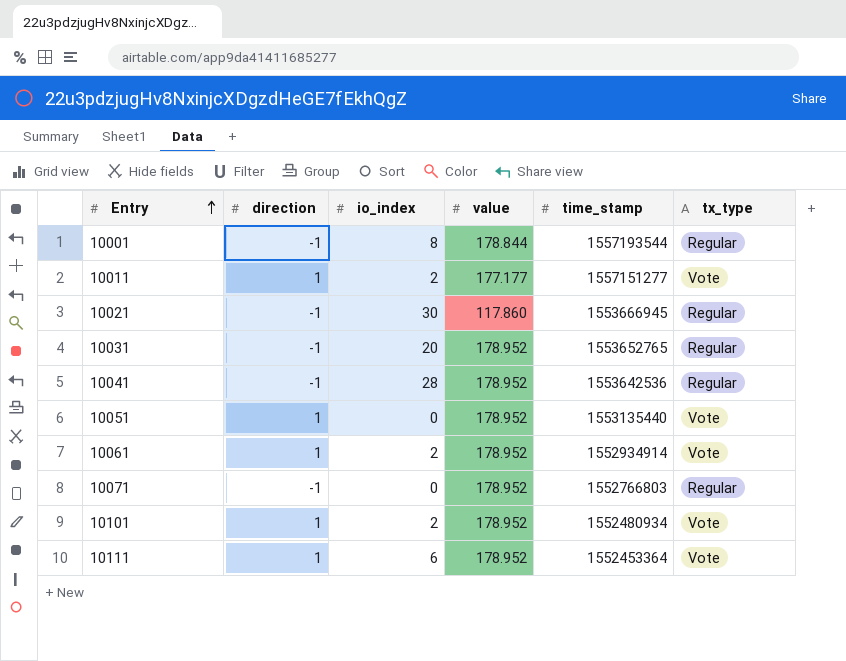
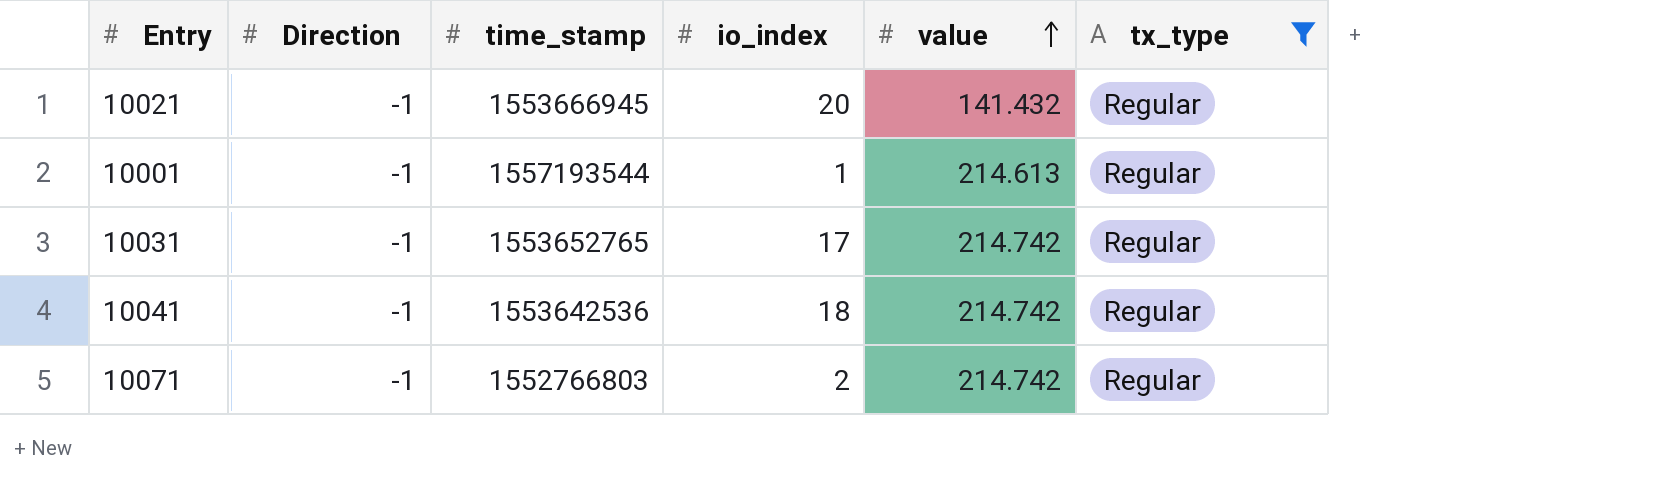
filter: none -> tx_type = Regular
row order: Entry ascending -> value ascending
column name: direction -> Direction
column time_stamp | position: 5 -> 3
10021 | io_index: 30 -> 20
10021 | value: 117.860 -> 141.432
10001 | io_index: 8 -> 1
10001 | value: 178.844 -> 214.613
10031 | io_index: 20 -> 17
10031 | value: 178.952 -> 214.742
10041 | io_index: 28 -> 18
10041 | value: 178.952 -> 214.742
10071 | io_index: 0 -> 2
10071 | value: 178.952 -> 214.742

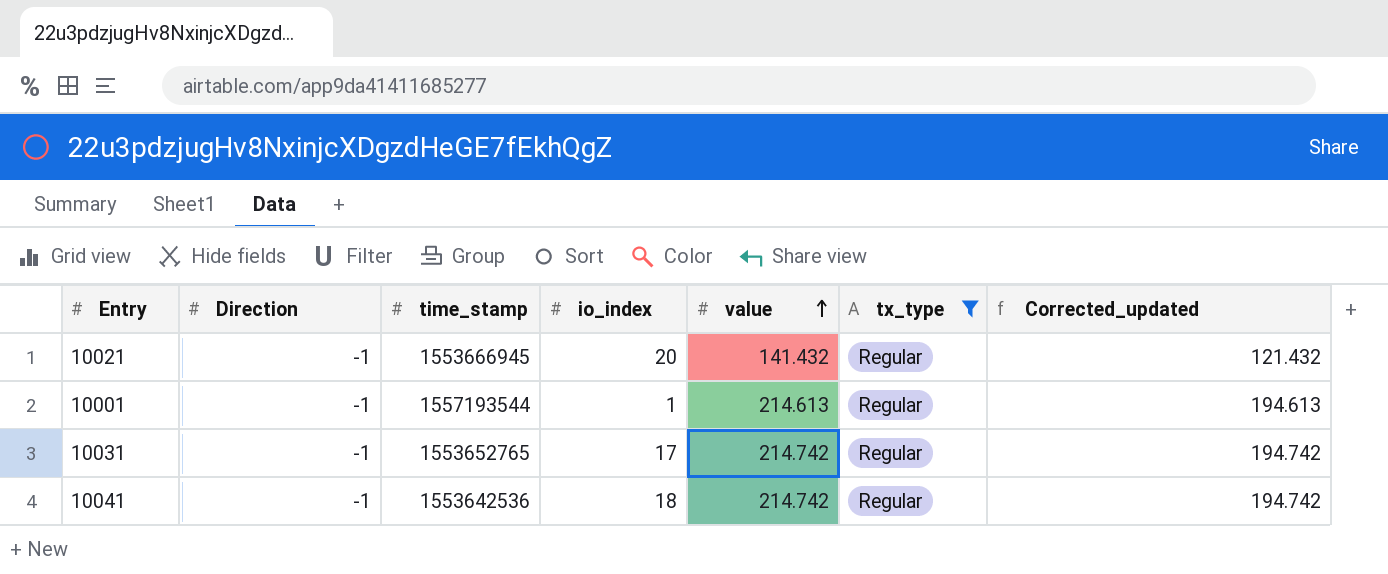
column Corrected_updated | formula: none -> [value] - 20
row 10071: -1 | 1552766803 | 2 | 214.742 | Regular -> none

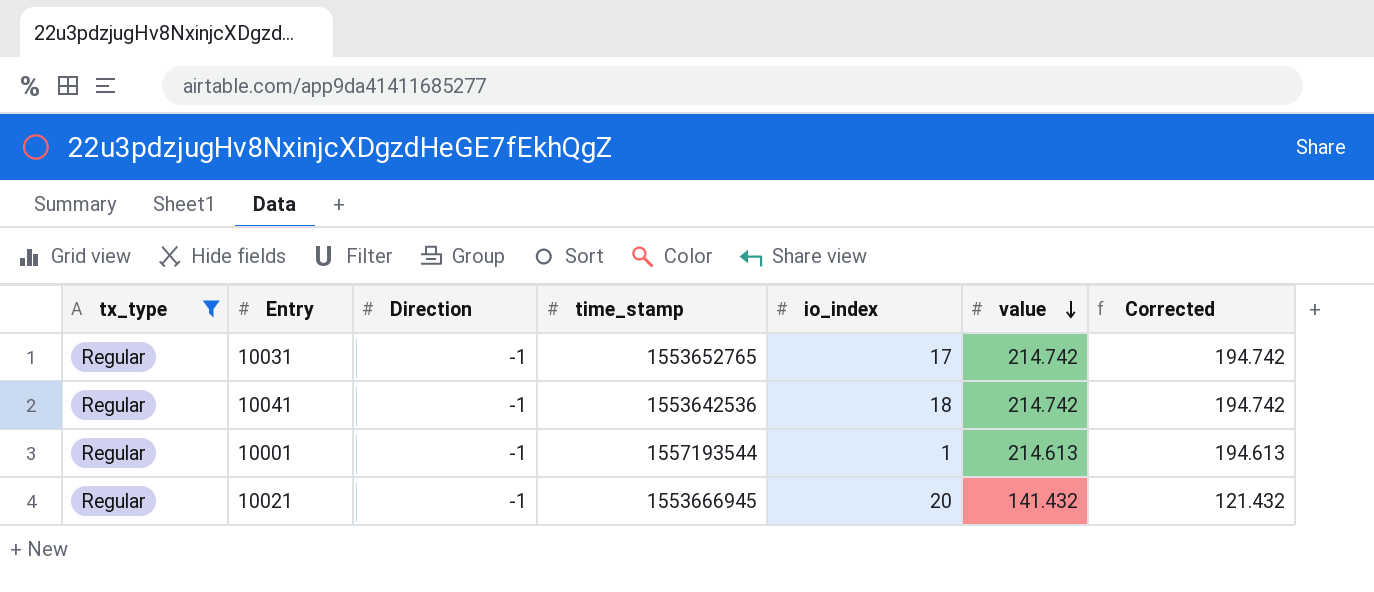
row order: value ascending -> value descending
column tx_type | position: 6 -> 1
column name: Corrected_updated -> Corrected

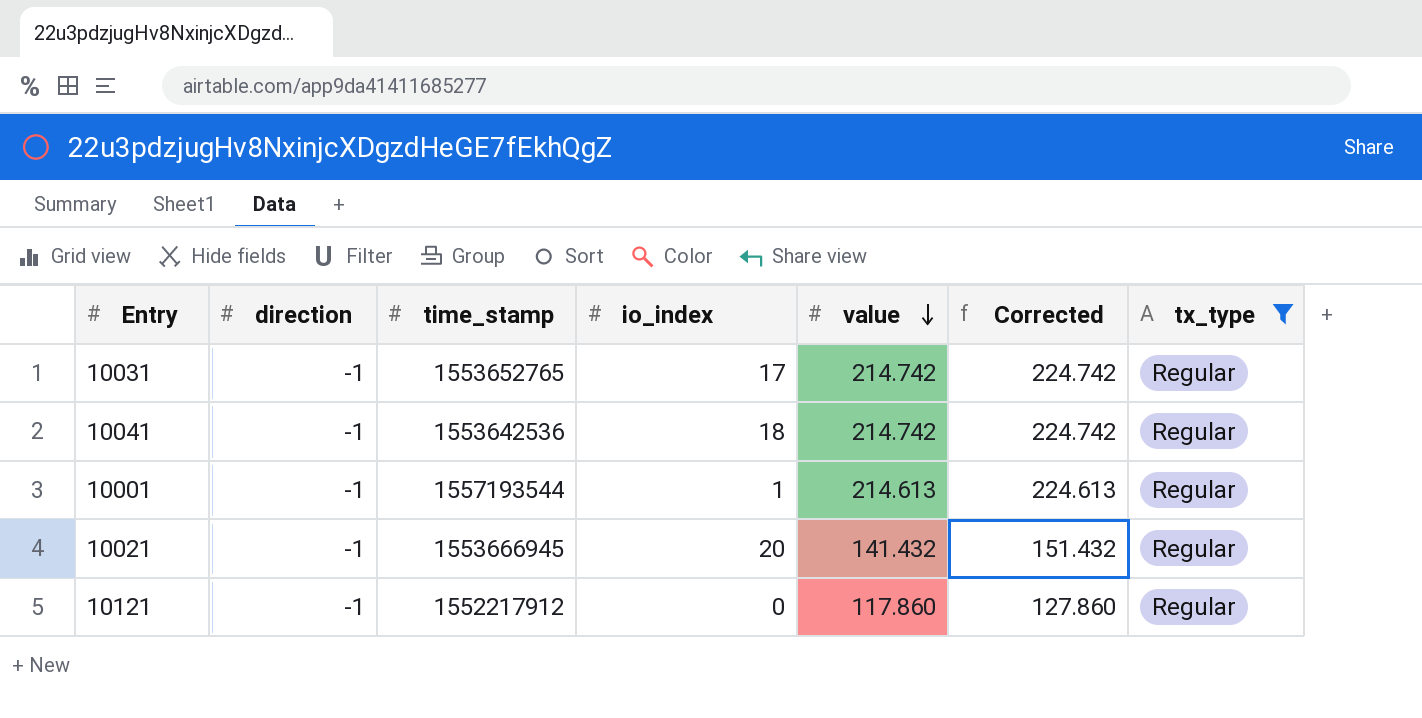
column name: Direction -> direction
column Corrected | formula: [value] - 20 -> [value] + 10
column tx_type | position: 1 -> 7
row 10121: none -> -1 | 1552217912 | 0 | 117.860 | 127.860 | Regular

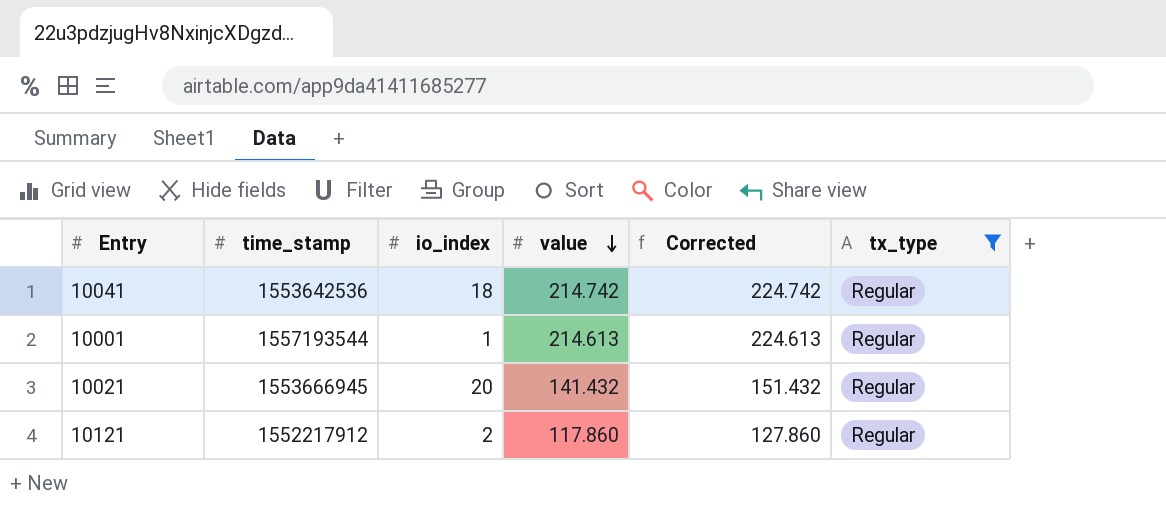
column direction | position: 2 -> none
row 10031: -1 | 1553652765 | 17 | 214.742 | 224.742 | Regular -> none
10121 | io_index: 0 -> 2

